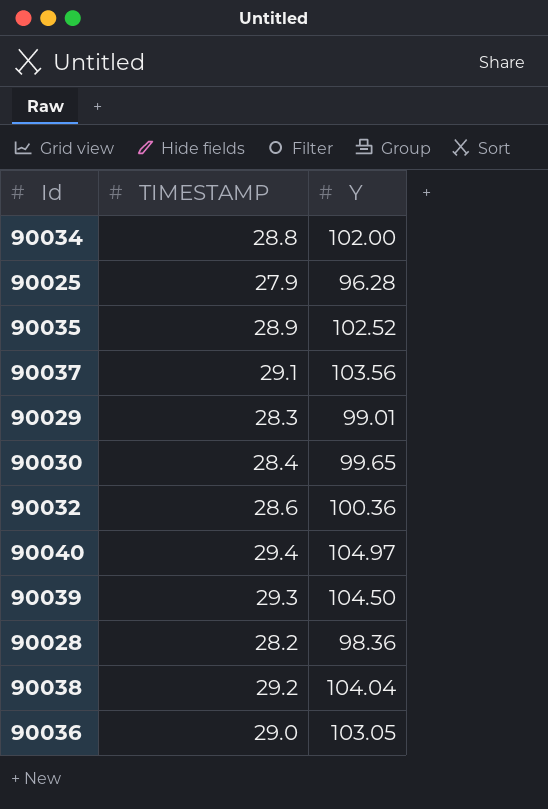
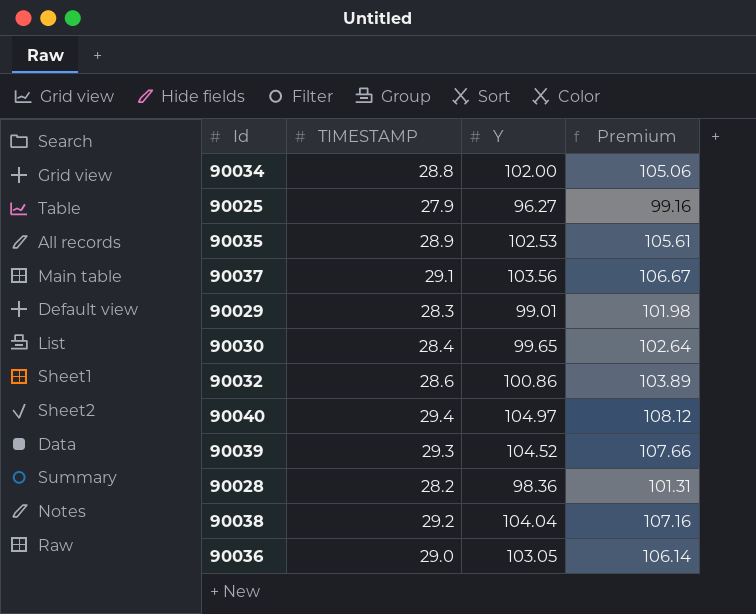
column Premium | formula: none -> [Y] * 1.03
90025 | Y: 96.28 -> 96.27
90035 | Y: 102.52 -> 102.53
90032 | Y: 100.36 -> 100.86
90039 | Y: 104.50 -> 104.52

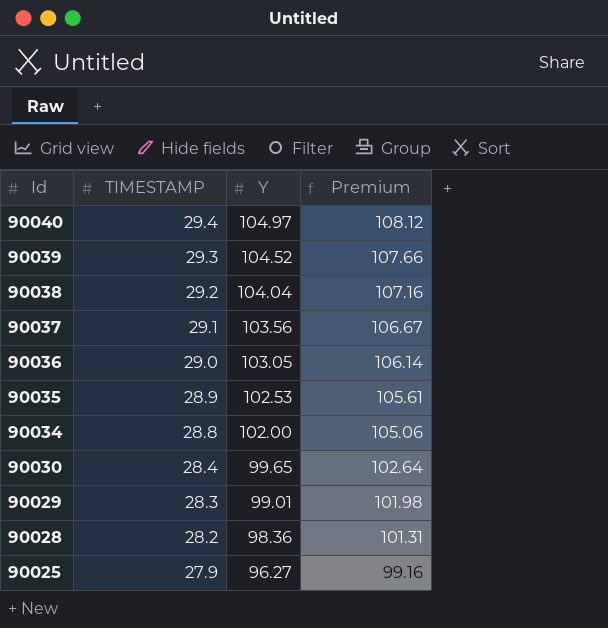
row order: none -> Id descending
row 90032: 28.6 | 100.86 | 103.89 -> none

